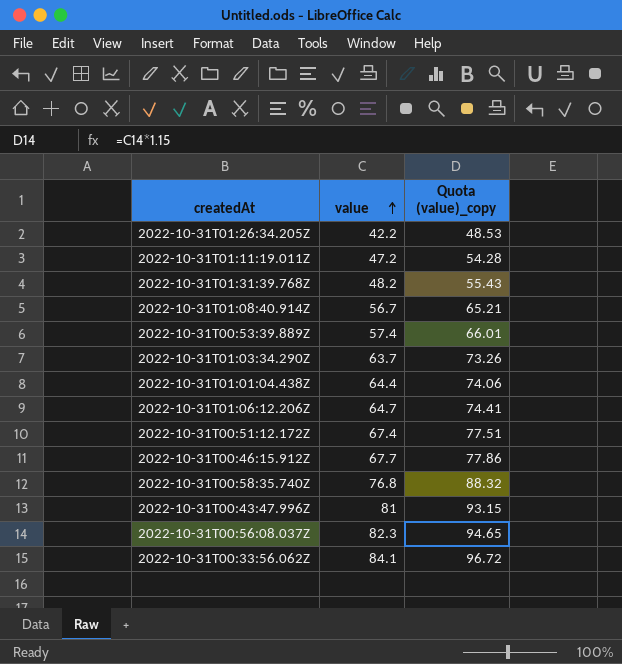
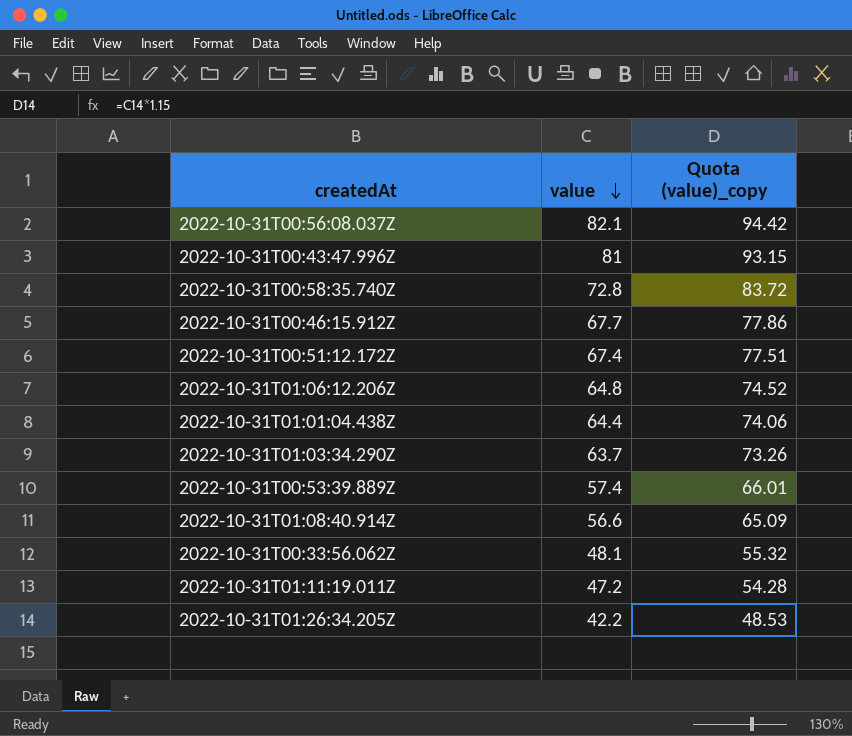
row order: value ascending -> value descending
row 2022-10-31T01:31:39.768Z: 48.2 | 55.43 -> none
2022-10-31T00:56:08.037Z | value: 82.3 -> 82.1
2022-10-31T00:56:08.037Z | Quota (value)_copy: 94.65 -> 94.42
2022-10-31T00:58:35.740Z | value: 76.8 -> 72.8
2022-10-31T00:58:35.740Z | Quota (value)_copy: 88.32 -> 83.72
2022-10-31T01:06:12.206Z | value: 64.7 -> 64.8
2022-10-31T01:06:12.206Z | Quota (value)_copy: 74.41 -> 74.52
2022-10-31T01:08:40.914Z | value: 56.7 -> 56.6
2022-10-31T01:08:40.914Z | Quota (value)_copy: 65.21 -> 65.09
2022-10-31T00:33:56.062Z | value: 84.1 -> 48.1
2022-10-31T00:33:56.062Z | Quota (value)_copy: 96.72 -> 55.32

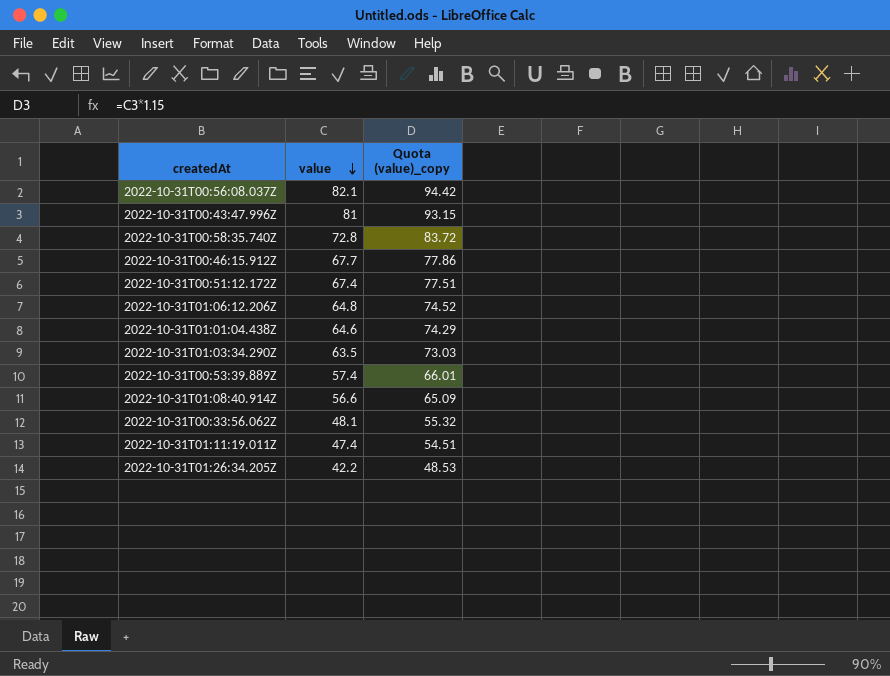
2022-10-31T01:01:04.438Z | value: 64.4 -> 64.6
2022-10-31T01:01:04.438Z | Quota (value)_copy: 74.06 -> 74.29
2022-10-31T01:03:34.290Z | value: 63.7 -> 63.5
2022-10-31T01:03:34.290Z | Quota (value)_copy: 73.26 -> 73.03
2022-10-31T01:11:19.011Z | value: 47.2 -> 47.4
2022-10-31T01:11:19.011Z | Quota (value)_copy: 54.28 -> 54.51

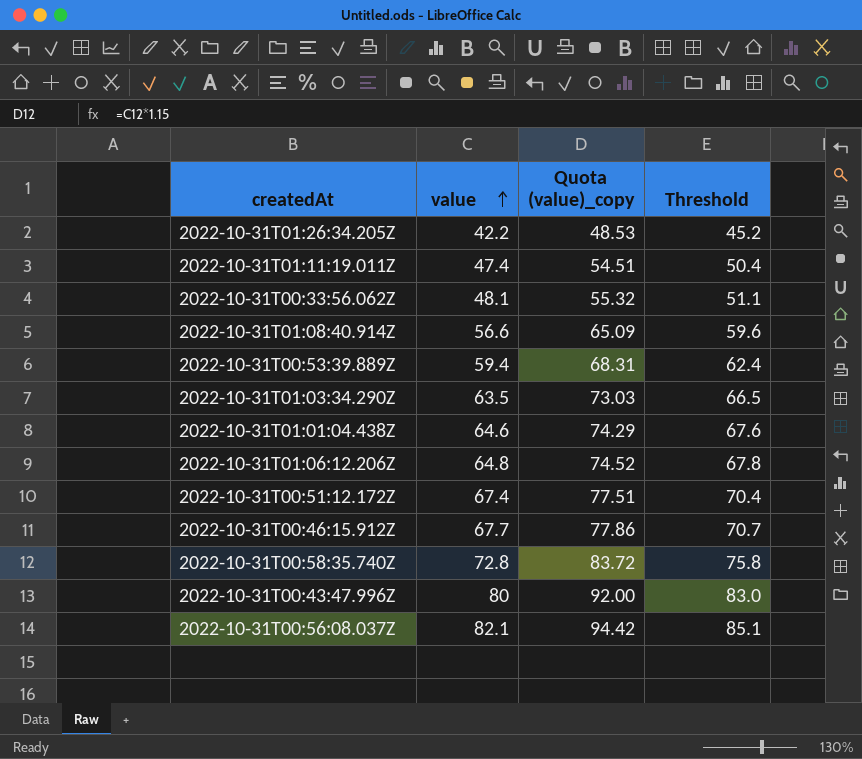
row order: value descending -> value ascending
column Threshold | formula: none -> [value] + 3
2022-10-31T00:53:39.889Z | value: 57.4 -> 59.4
2022-10-31T00:53:39.889Z | Quota (value)_copy: 66.01 -> 68.31
2022-10-31T00:43:47.996Z | value: 81 -> 80
2022-10-31T00:43:47.996Z | Quota (value)_copy: 93.15 -> 92.00

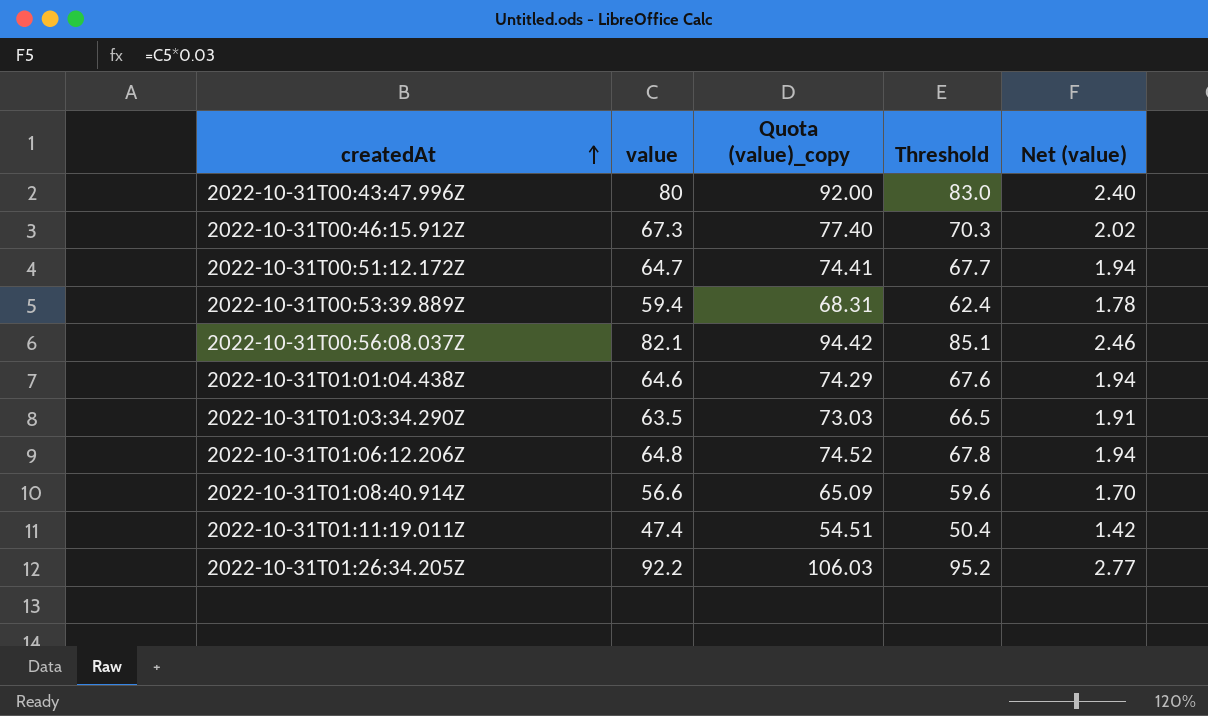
row order: value ascending -> createdAt ascending
column Net (value) | formula: none -> [value] * 0.03
row 2022-10-31T00:33:56.062Z: 48.1 | 55.32 | 51.1 -> none
row 2022-10-31T00:58:35.740Z: 72.8 | 83.72 | 75.8 -> none
2022-10-31T00:46:15.912Z | value: 67.7 -> 67.3
2022-10-31T00:46:15.912Z | Quota (value)_copy: 77.86 -> 77.40
2022-10-31T00:46:15.912Z | Threshold: 70.7 -> 70.3
2022-10-31T00:51:12.172Z | value: 67.4 -> 64.7
2022-10-31T00:51:12.172Z | Quota (value)_copy: 77.51 -> 74.41
2022-10-31T00:51:12.172Z | Threshold: 70.4 -> 67.7
2022-10-31T01:26:34.205Z | value: 42.2 -> 92.2
2022-10-31T01:26:34.205Z | Quota (value)_copy: 48.53 -> 106.03
2022-10-31T01:26:34.205Z | Threshold: 45.2 -> 95.2

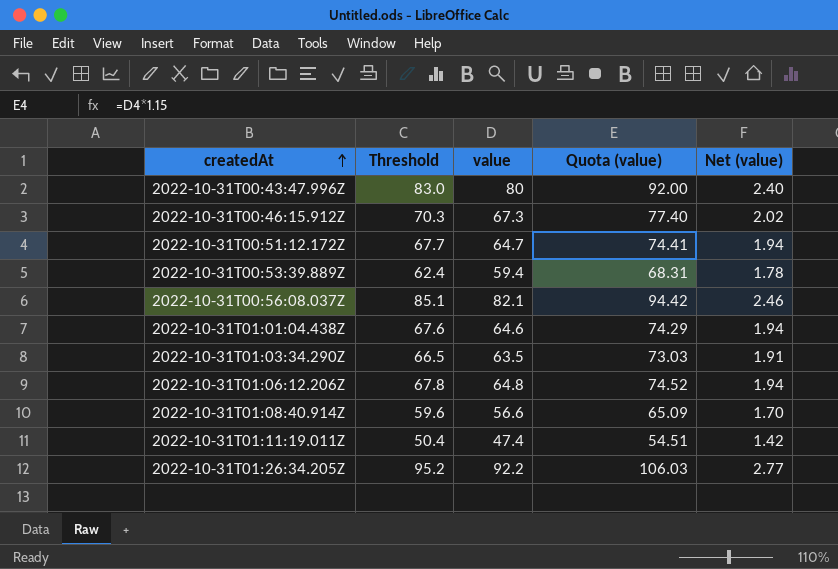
column Threshold | position: 4 -> 2
column name: Quota (value)_copy -> Quota (value)

